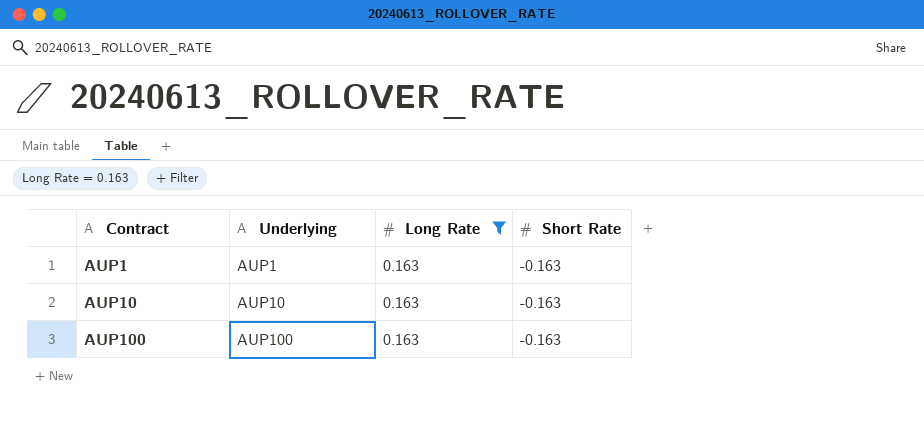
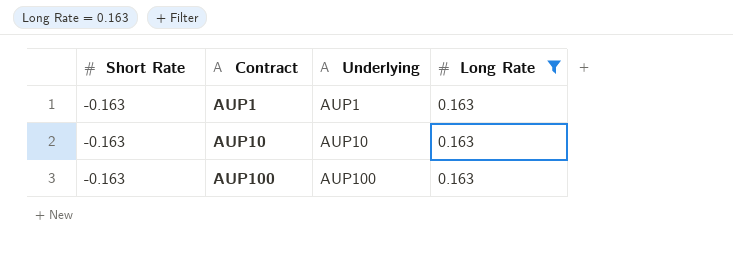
column Short Rate | position: 4 -> 1

